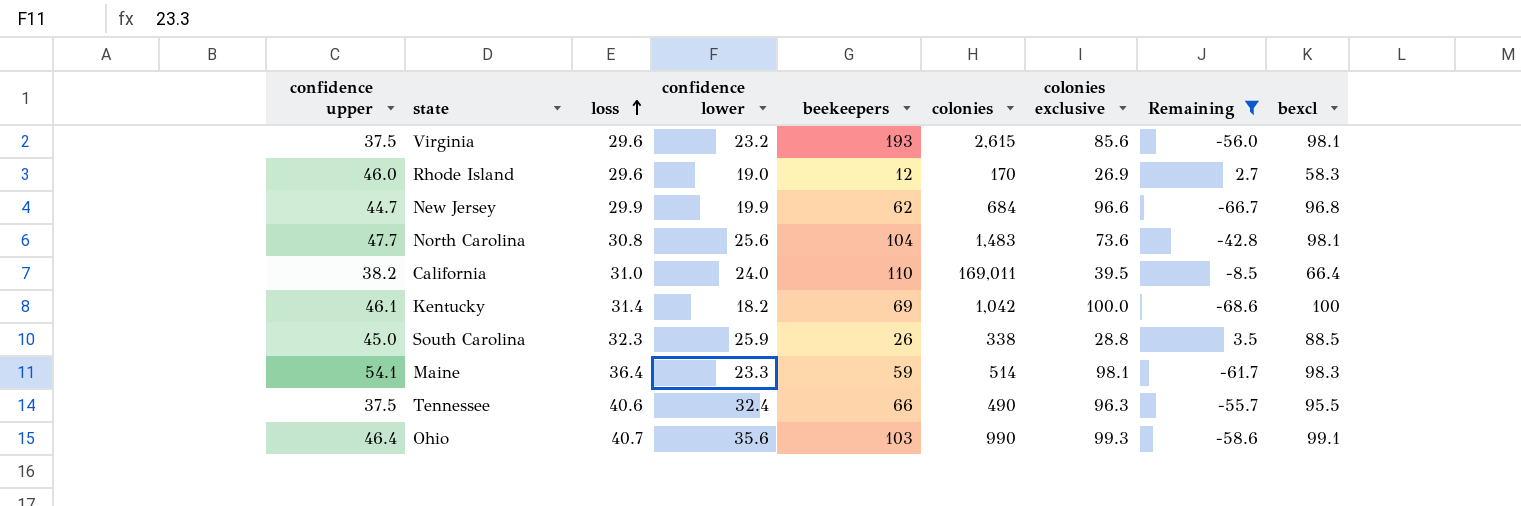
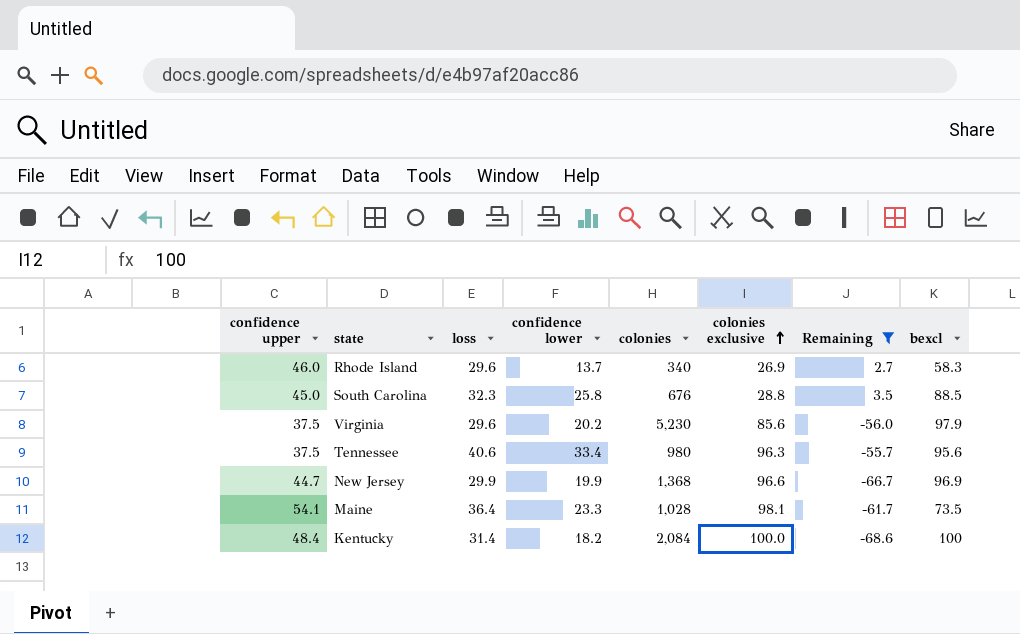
row order: loss ascending -> colonies exclusive ascending
column beekeepers | position: 5 -> none
row North Carolina: 47.7 | 30.8 | 25.6 | 104 | 1,483 | 73.6 | -42.8 | 98.1 -> none
row California: 38.2 | 31.0 | 24.0 | 110 | 169,011 | 39.5 | -8.5 | 66.4 -> none
row Ohio: 46.4 | 40.7 | 35.6 | 103 | 990 | 99.3 | -58.6 | 99.1 -> none
Rhode Island | confidence lower: 19.0 -> 13.7
Rhode Island | colonies: 170 -> 340
South Carolina | confidence lower: 25.9 -> 25.8
South Carolina | colonies: 338 -> 676
Virginia | confidence lower: 23.2 -> 20.2
Virginia | colonies: 2,615 -> 5,230
Virginia | bexcl: 98.1 -> 97.9
Tennessee | confidence lower: 32.4 -> 33.4
Tennessee | colonies: 490 -> 980
Tennessee | bexcl: 95.5 -> 95.6
New Jersey | colonies: 684 -> 1,368
New Jersey | bexcl: 96.8 -> 96.9
Maine | colonies: 514 -> 1,028
Maine | bexcl: 98.3 -> 73.5
Kentucky | confidence upper: 46.1 -> 48.4
Kentucky | colonies: 1,042 -> 2,084

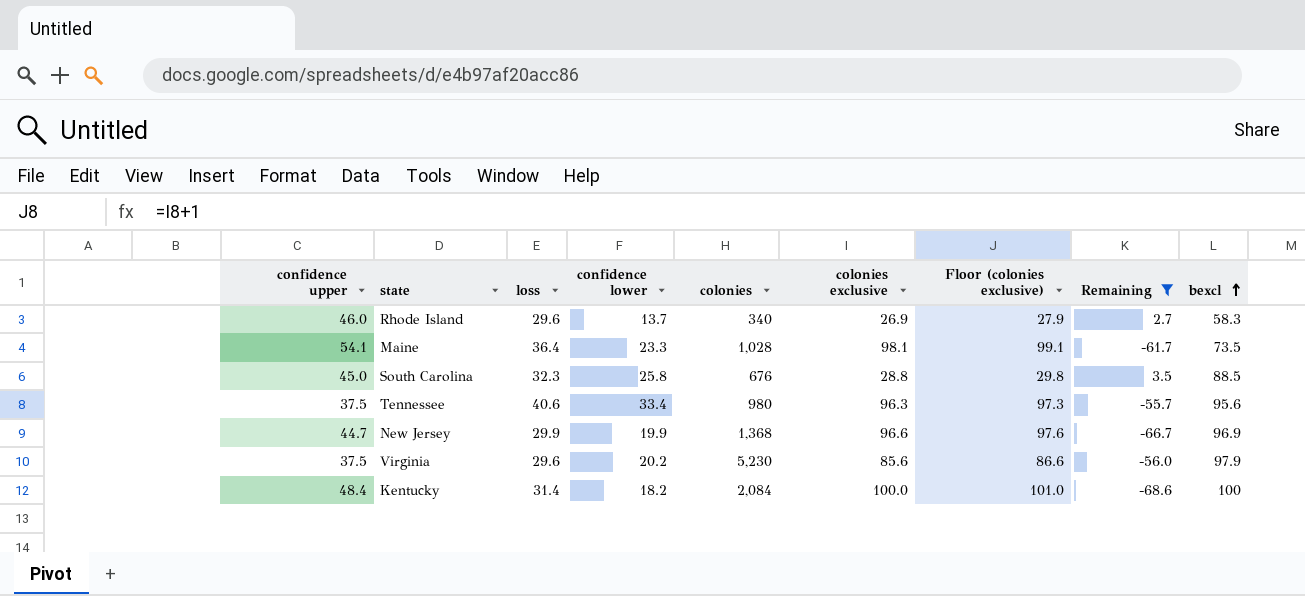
row order: colonies exclusive ascending -> bexcl ascending
column Floor (colonies exclusive) | formula: none -> [colonies exclusive] + 1

